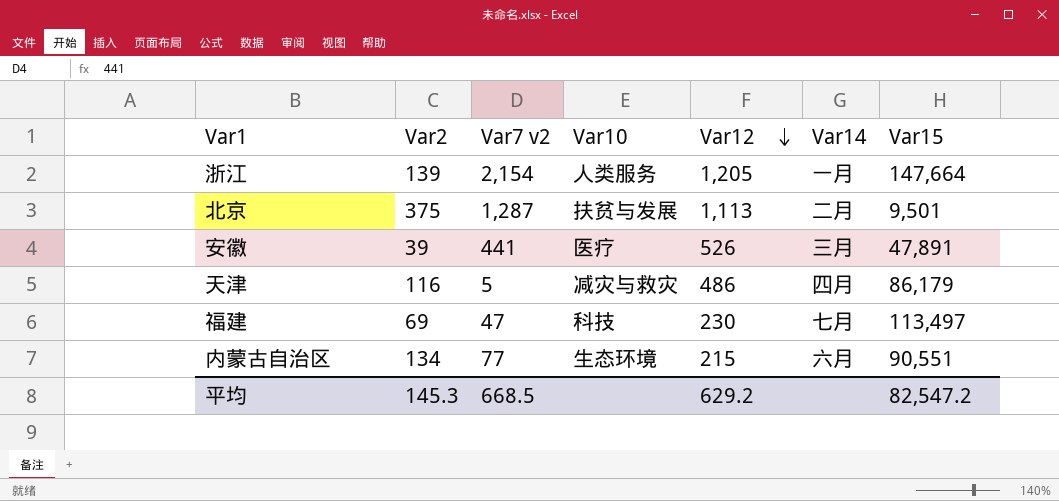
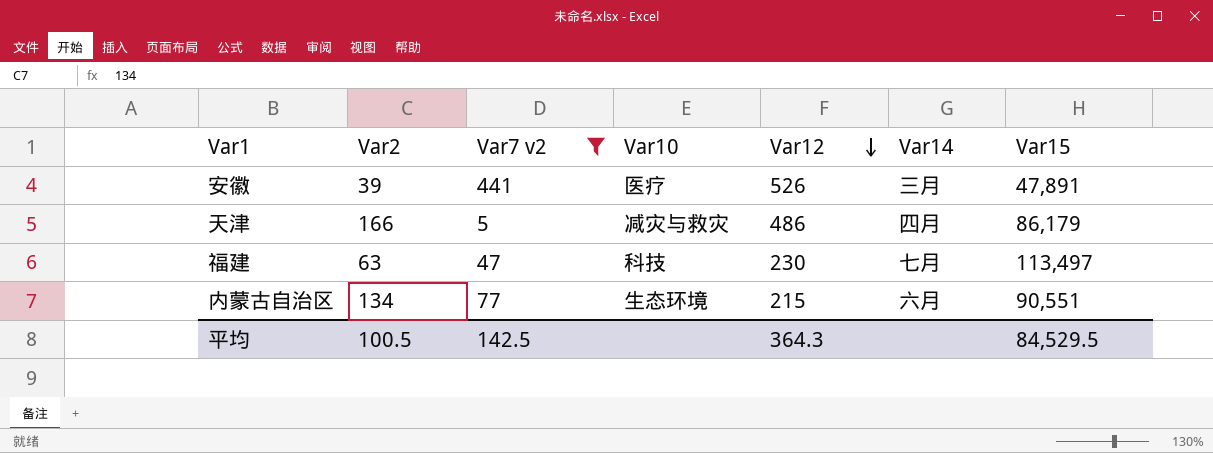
filter: none -> Var7 v2 <= 441
天津 | Var2: 116 -> 166
福建 | Var2: 69 -> 63
平均 | Var2: 145.3 -> 100.5
平均 | Var7 v2: 668.5 -> 142.5
平均 | Var12: 629.2 -> 364.3
平均 | Var15: 82,547.2 -> 84,529.5

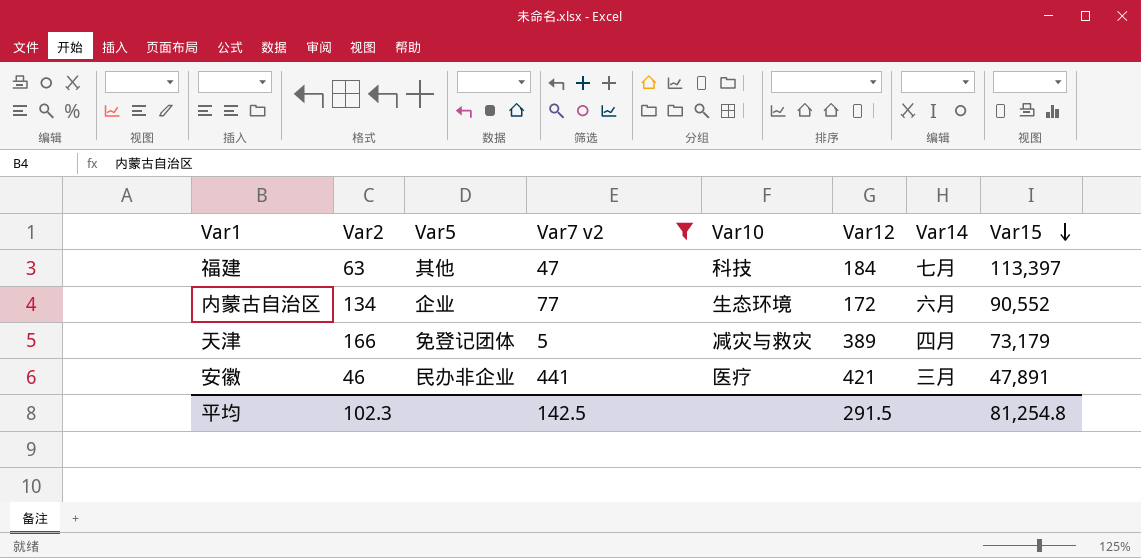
row order: Var12 descending -> Var15 descending
column Var5 | position: none -> 3
福建 | Var12: 230 -> 184
福建 | Var15: 113,497 -> 113,397
内蒙古自治区 | Var12: 215 -> 172
内蒙古自治区 | Var15: 90,551 -> 90,552
天津 | Var12: 486 -> 389
天津 | Var15: 86,179 -> 73,179
安徽 | Var2: 39 -> 46
安徽 | Var12: 526 -> 421
平均 | Var2: 100.5 -> 102.3
平均 | Var12: 364.3 -> 291.5
平均 | Var15: 84,529.5 -> 81,254.8

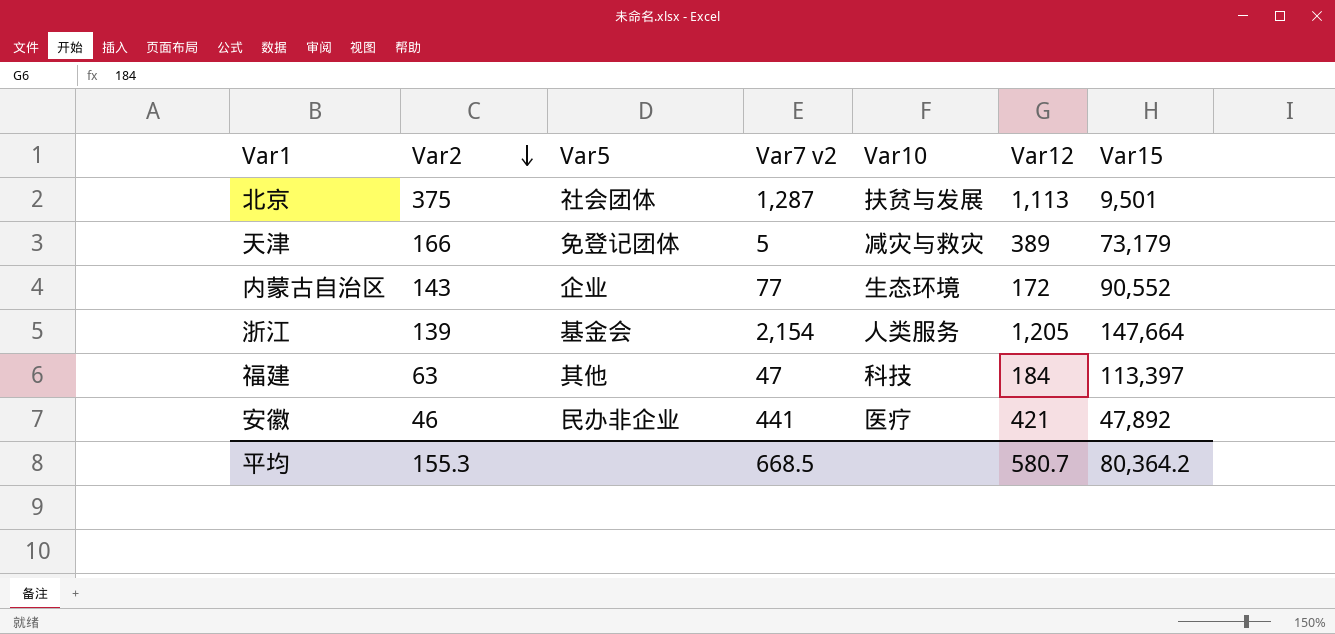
filter: Var7 v2 <= 441 -> none
row order: Var15 descending -> Var2 descending
column Var14 | position: 7 -> none
内蒙古自治区 | Var2: 134 -> 143
安徽 | Var15: 47,891 -> 47,892
平均 | Var2: 102.3 -> 155.3
平均 | Var7 v2: 142.5 -> 668.5
平均 | Var12: 291.5 -> 580.7
平均 | Var15: 81,254.8 -> 80,364.2

